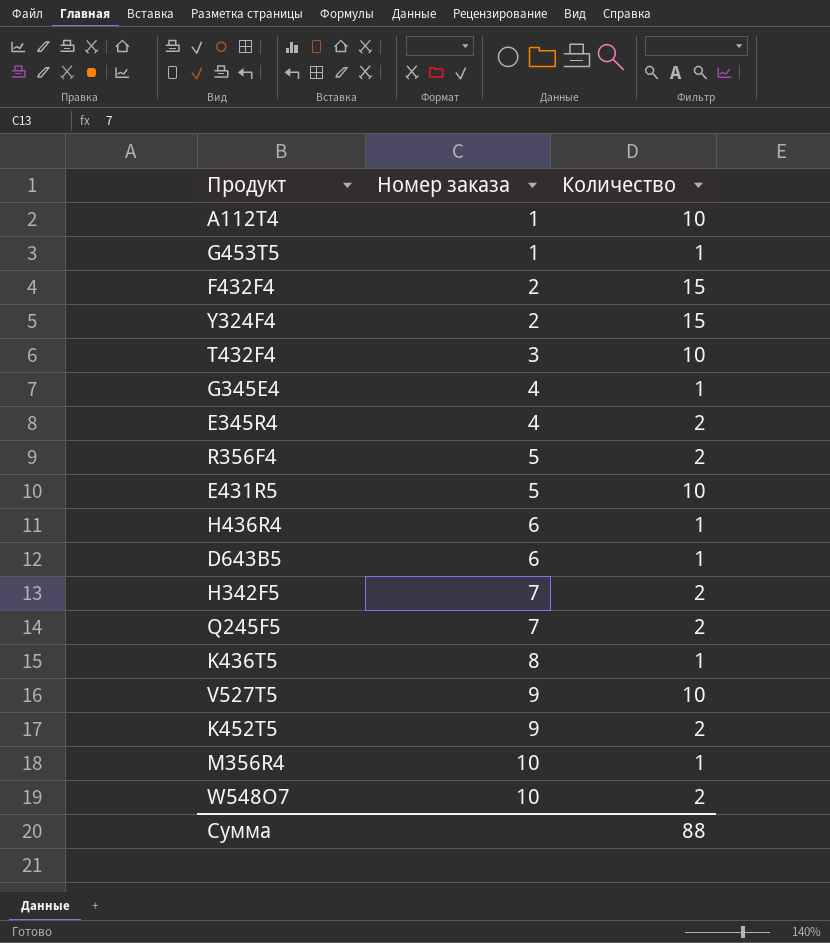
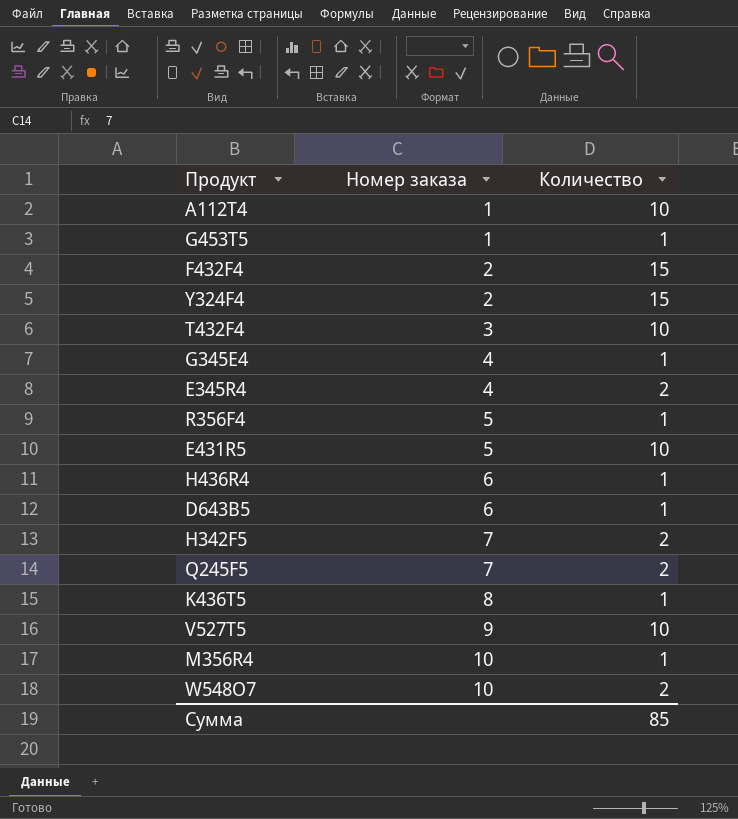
row K452T5: 9 | 2 -> none
R356F4 | Количество: 2 -> 1
Сумма | Количество: 88 -> 85

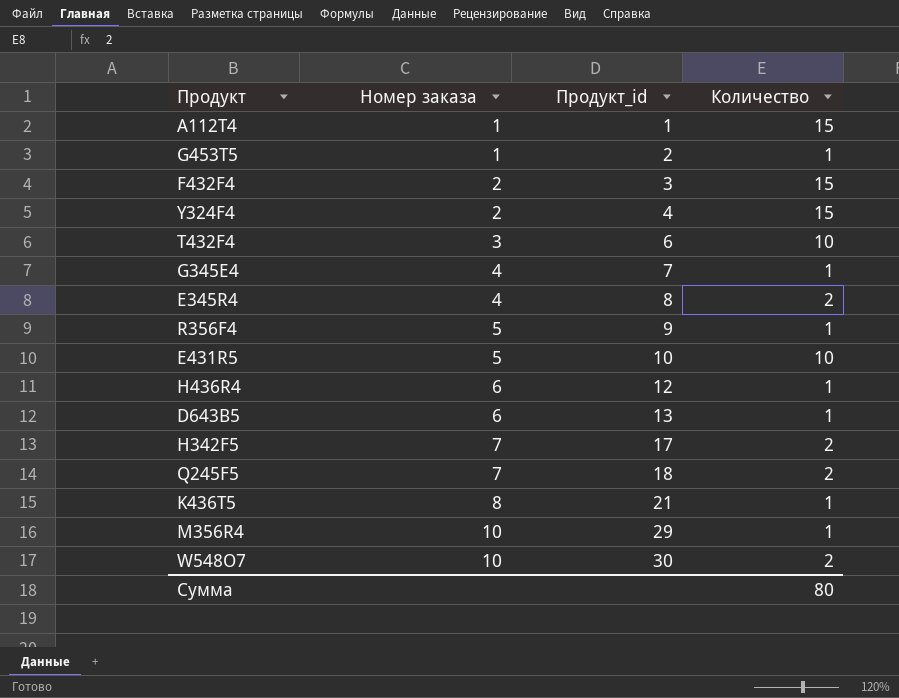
column Продукт_id | position: none -> 3
row V527T5: 9 | 10 -> none
А112Т4 | Количество: 10 -> 15
Сумма | Количество: 85 -> 80

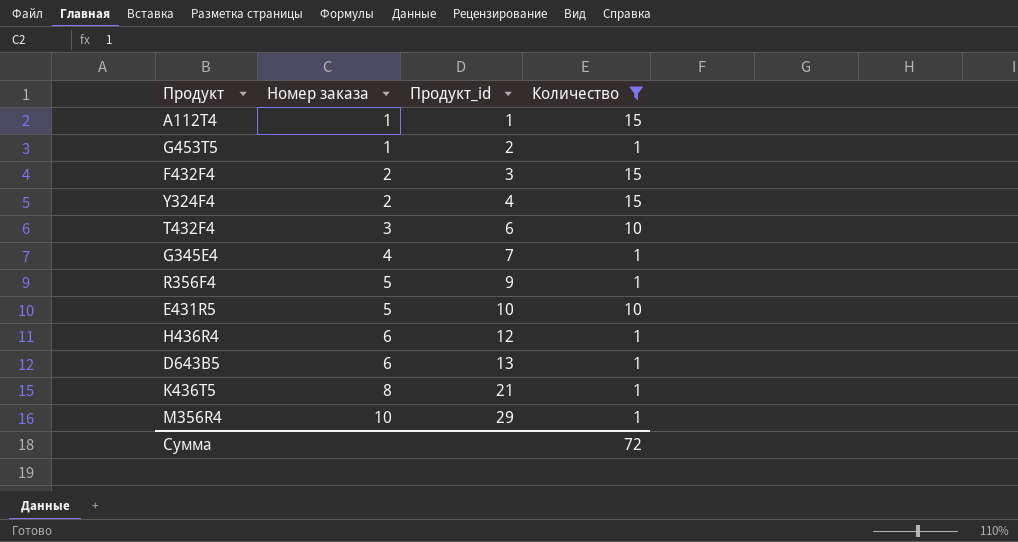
filter: none -> Количество != 2
Сумма | Количество: 80 -> 72

